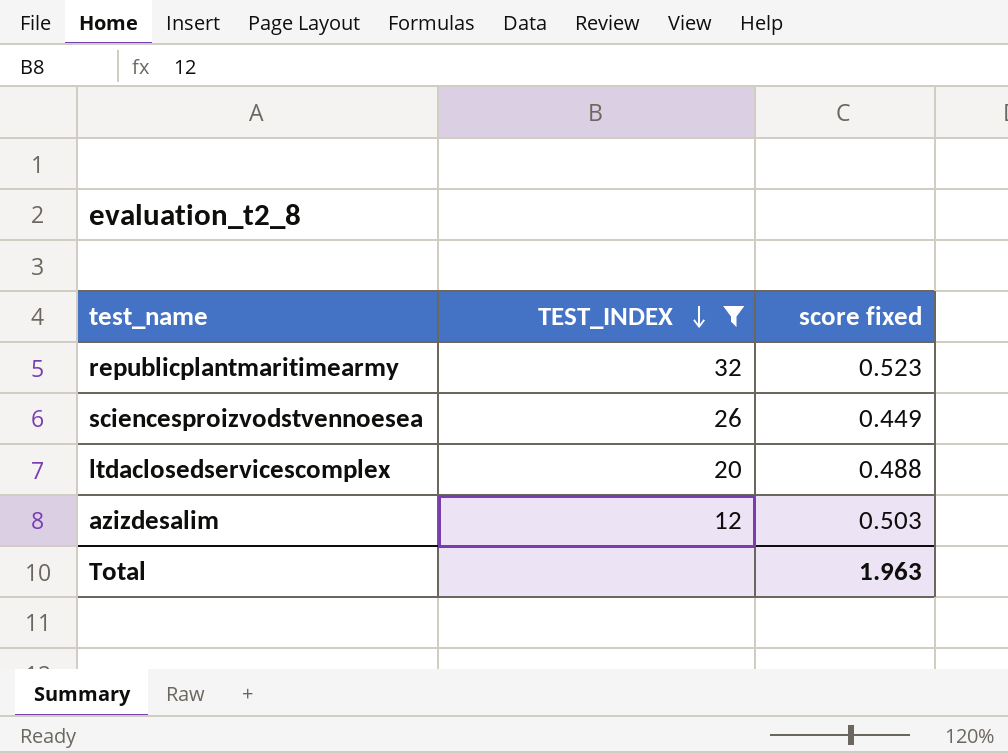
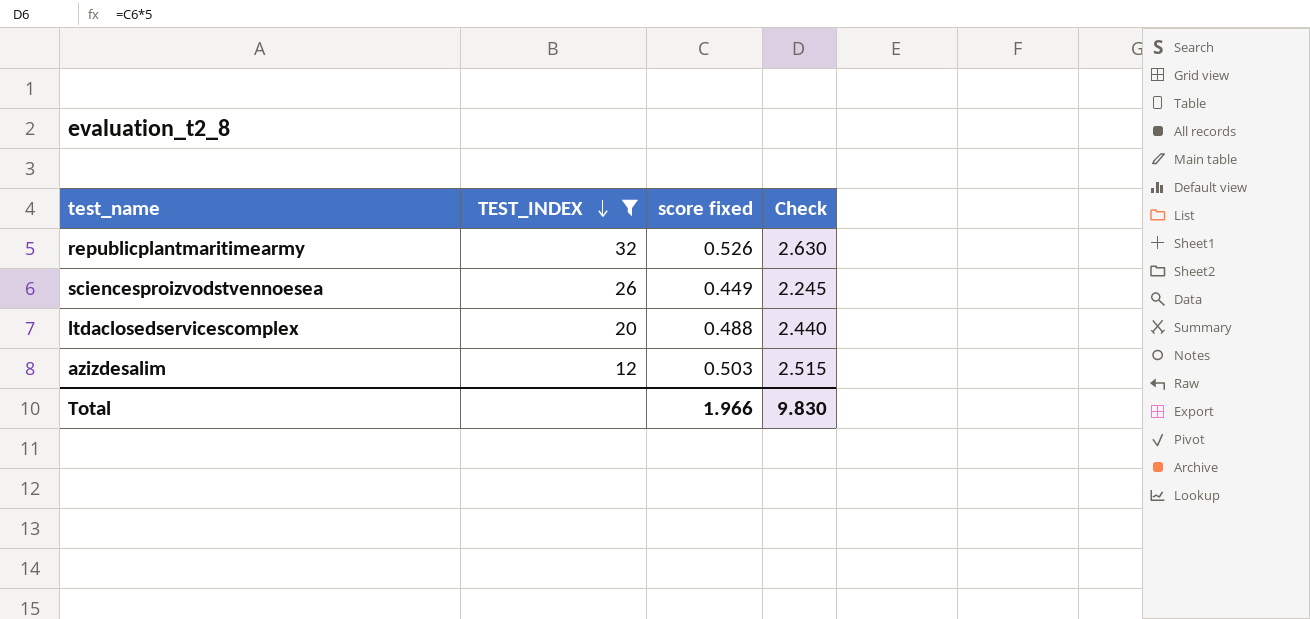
column Check | formula: none -> [score fixed] * 5
republicplantmaritimearmy | score fixed: 0.523 -> 0.526
Total | score fixed: 1.963 -> 1.966

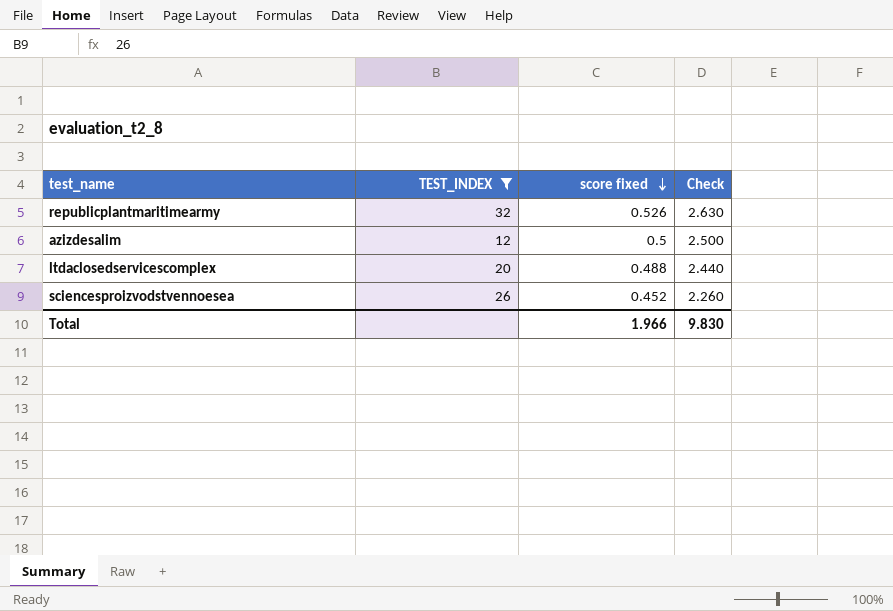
row order: TEST_INDEX descending -> score fixed descending
azizdesalim | score fixed: 0.503 -> 0.5
azizdesalim | Check: 2.515 -> 2.500
sciencesproizvodstvennoesea | score fixed: 0.449 -> 0.452
sciencesproizvodstvennoesea | Check: 2.245 -> 2.260

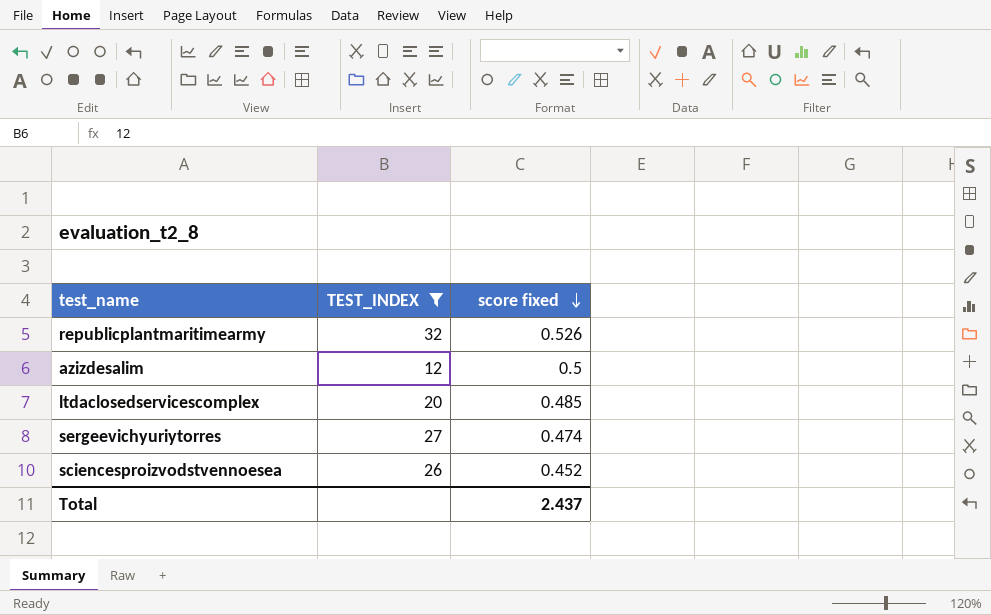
column Check | formula: [score fixed] * 5 -> none
ltdaclosedservicescomplex | score fixed: 0.488 -> 0.485
row sergeevichyuriytorres: none -> 27 | 0.474
Total | score fixed: 1.966 -> 2.437

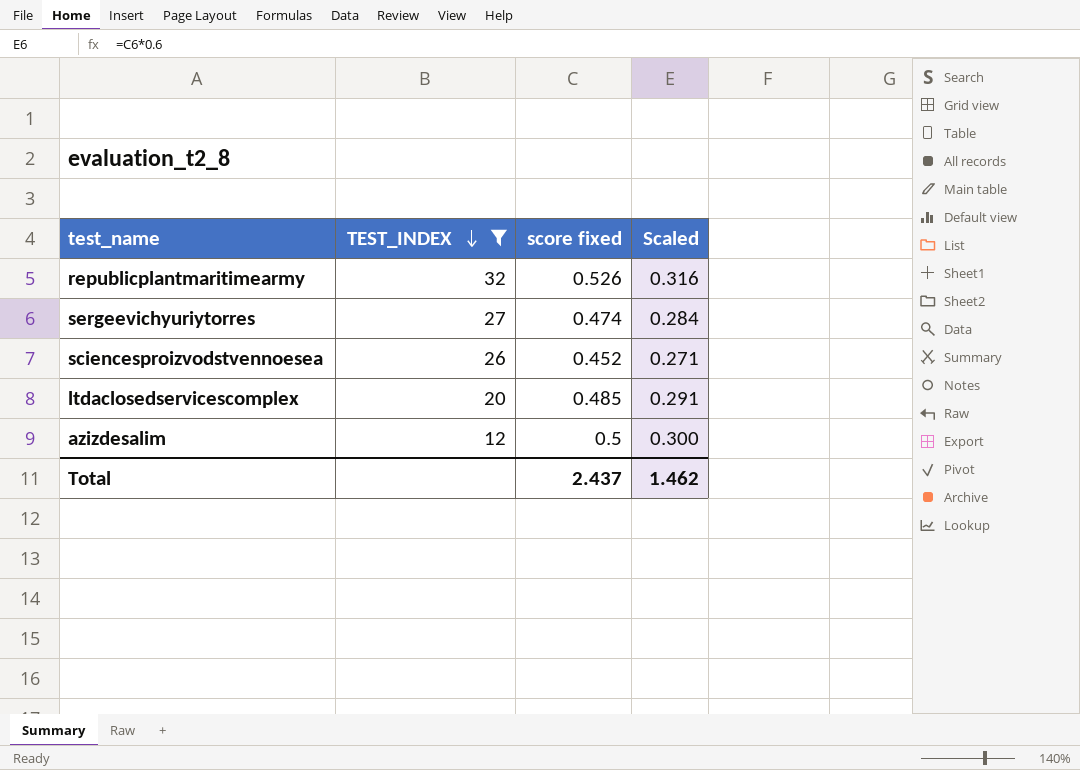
row order: score fixed descending -> TEST_INDEX descending
column Scaled | formula: none -> [score fixed] * 0.6

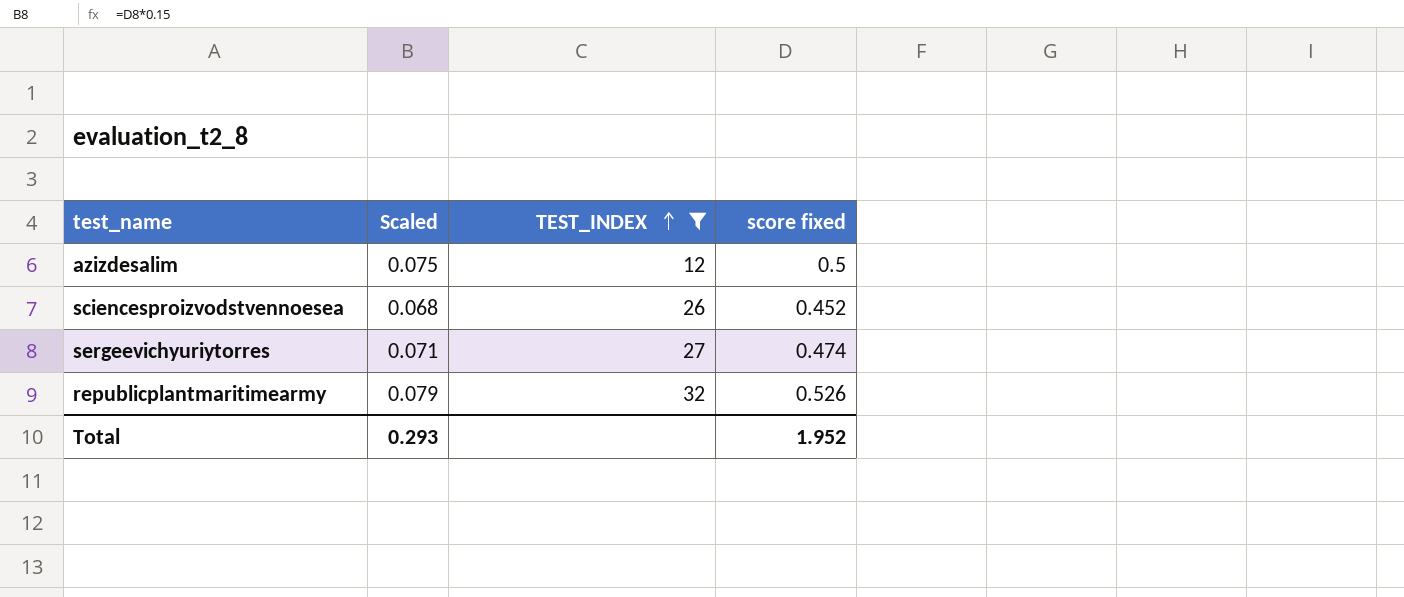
row order: TEST_INDEX descending -> TEST_INDEX ascending
column Scaled | formula: [score fixed] * 0.6 -> [score fixed] * 0.15
column Scaled | position: 4 -> 2
row ltdaclosedservicescomplex: 20 | 0.485 | 0.291 -> none
Total | Scaled: 1.462 -> 0.293
Total | score fixed: 2.437 -> 1.952

